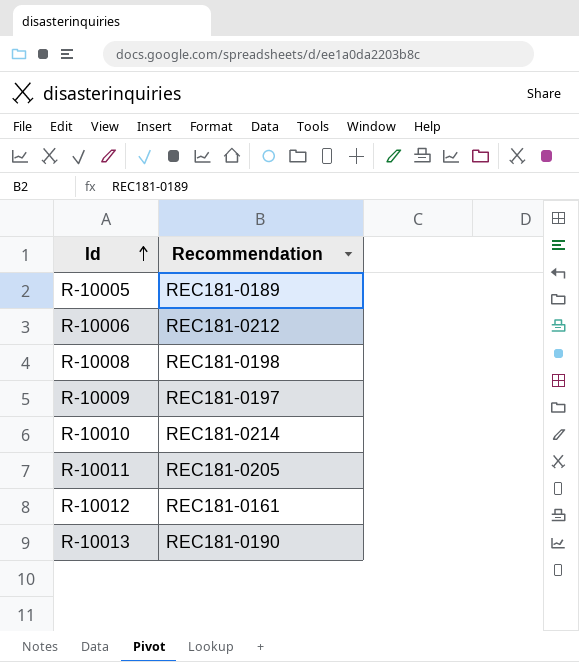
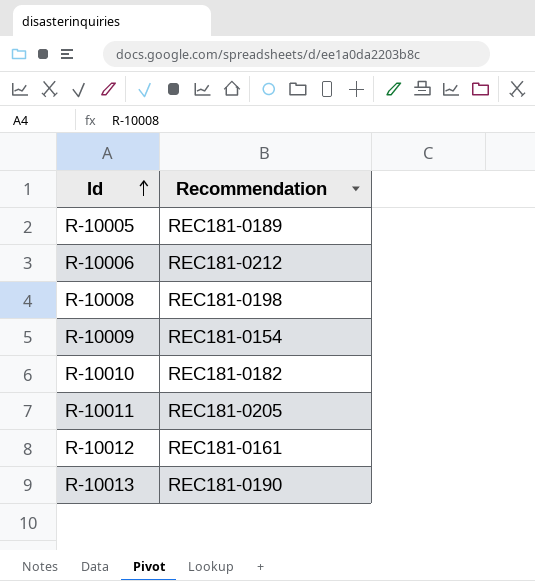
R-10009 | Recommendation: REC181-0197 -> REC181-0154
R-10010 | Recommendation: REC181-0214 -> REC181-0182

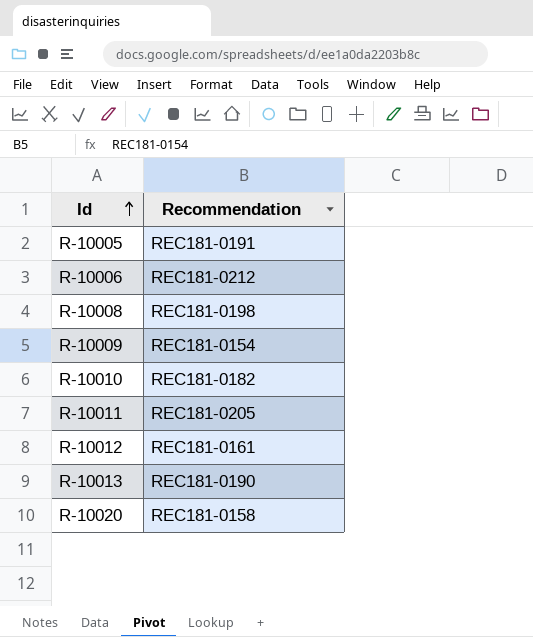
R-10005 | Recommendation: REC181-0189 -> REC181-0191
row R-10020: none -> REC181-0158

